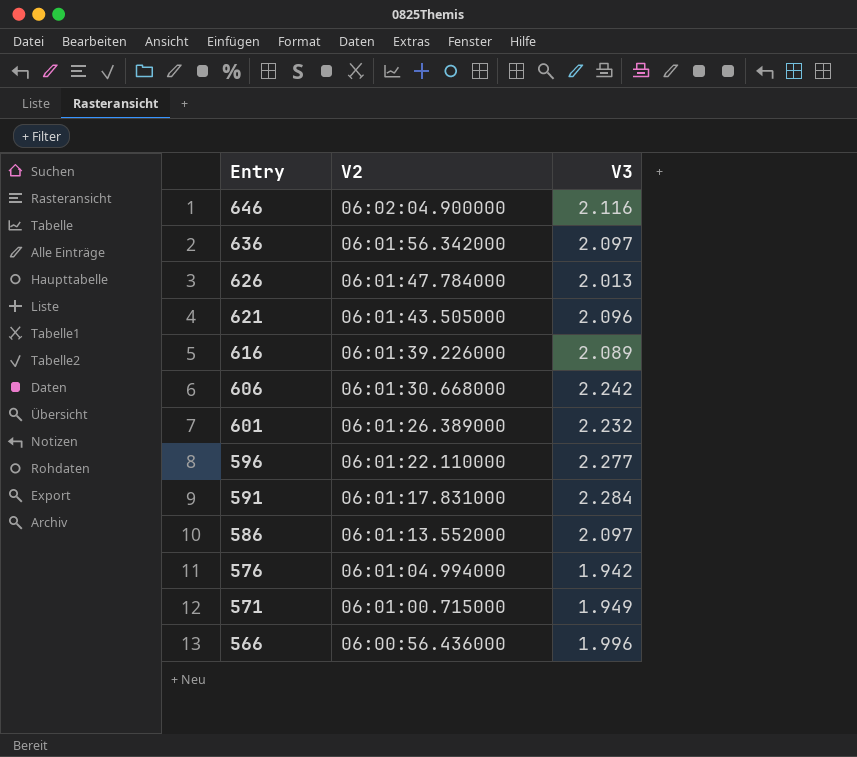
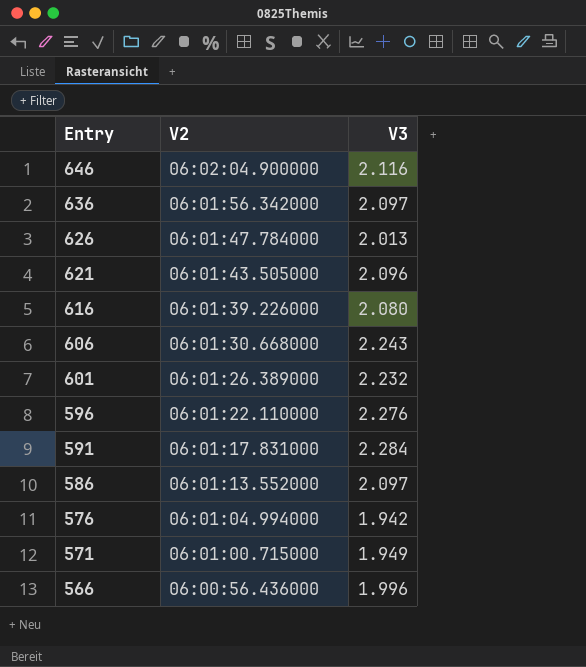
616 | V3: 2.089 -> 2.080
606 | V3: 2.242 -> 2.243
596 | V3: 2.277 -> 2.276

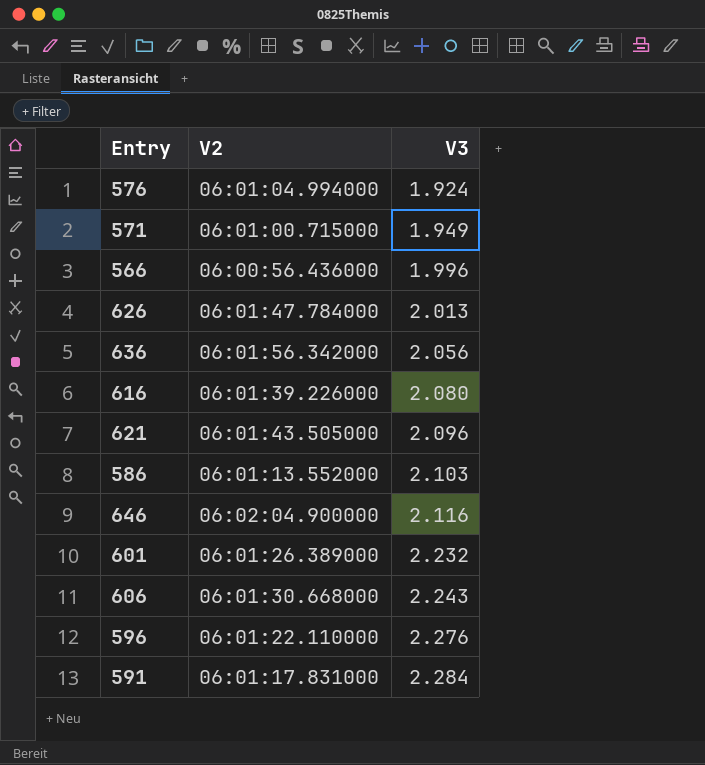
row order: Entry descending -> V3 ascending
576 | V3: 1.942 -> 1.924
636 | V3: 2.097 -> 2.056
586 | V3: 2.097 -> 2.103

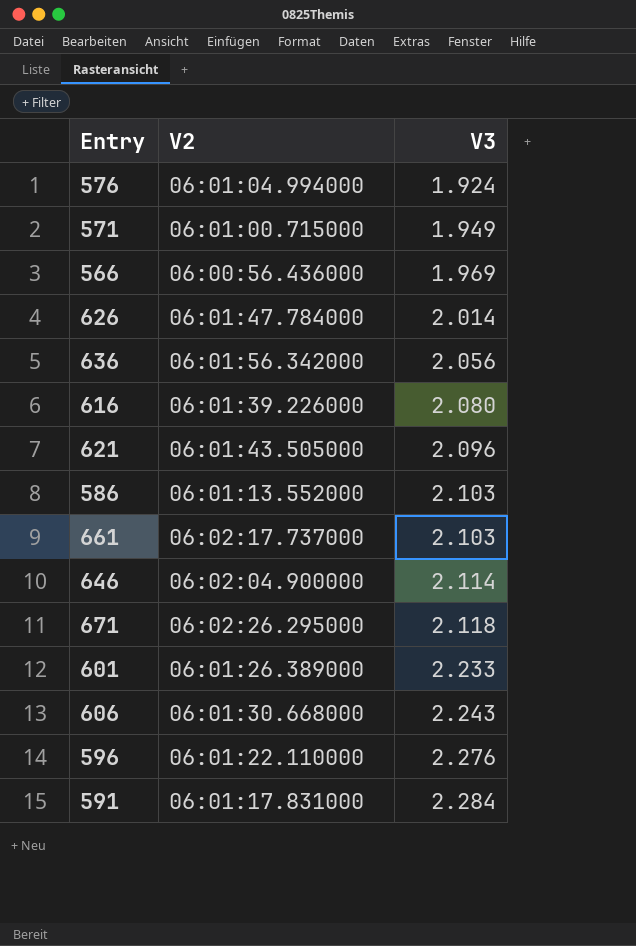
566 | V3: 1.996 -> 1.969
626 | V3: 2.013 -> 2.014
row 661: none -> 06:02:17.737000 | 2.103
646 | V3: 2.116 -> 2.114
row 671: none -> 06:02:26.295000 | 2.118
601 | V3: 2.232 -> 2.233

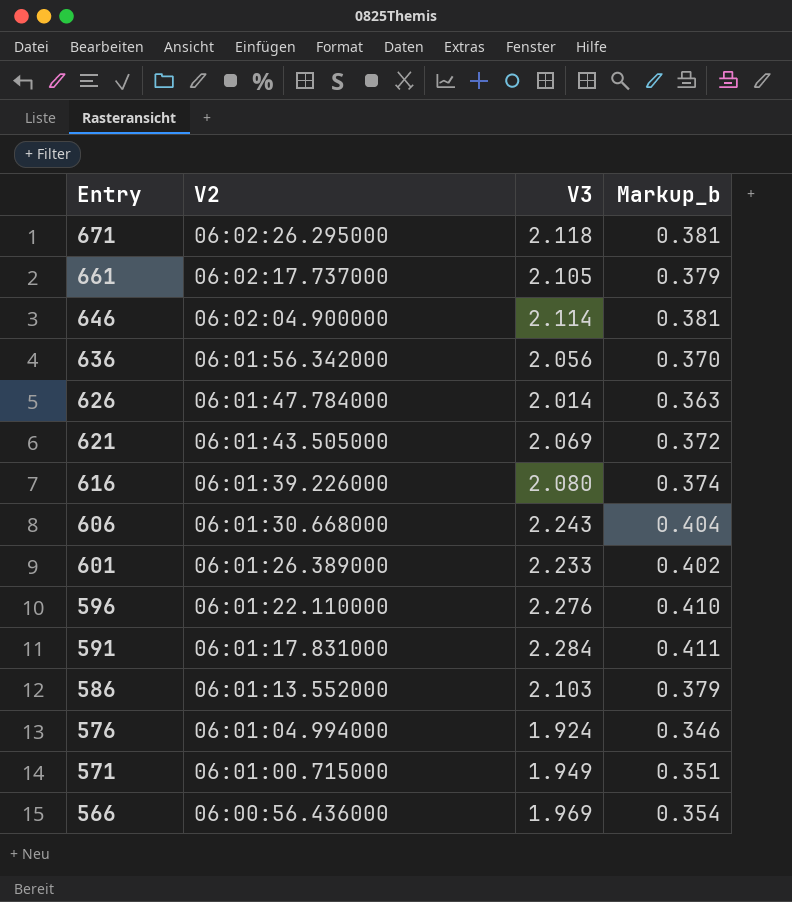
row order: V3 ascending -> Entry descending
column Markup_b | formula: none -> [V3] * 0.18
661 | V3: 2.103 -> 2.105
621 | V3: 2.096 -> 2.069

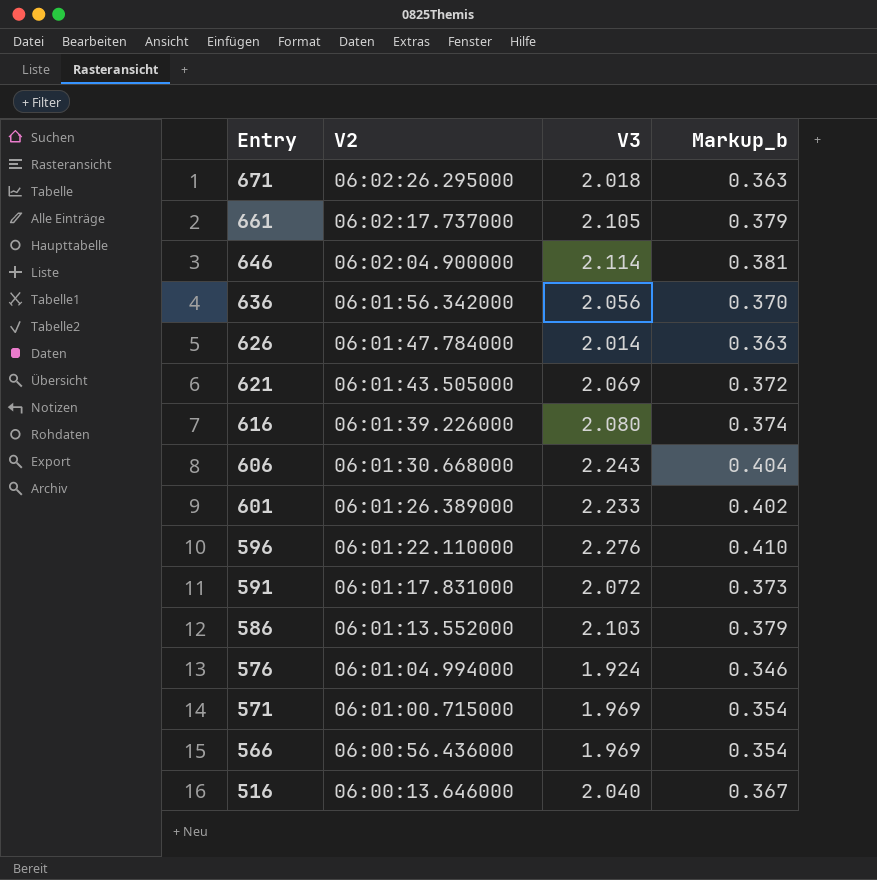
671 | V3: 2.118 -> 2.018
671 | Markup_b: 0.381 -> 0.363
591 | V3: 2.284 -> 2.072
591 | Markup_b: 0.411 -> 0.373
571 | V3: 1.949 -> 1.969
571 | Markup_b: 0.351 -> 0.354
row 516: none -> 06:00:13.646000 | 2.040 | 0.367

